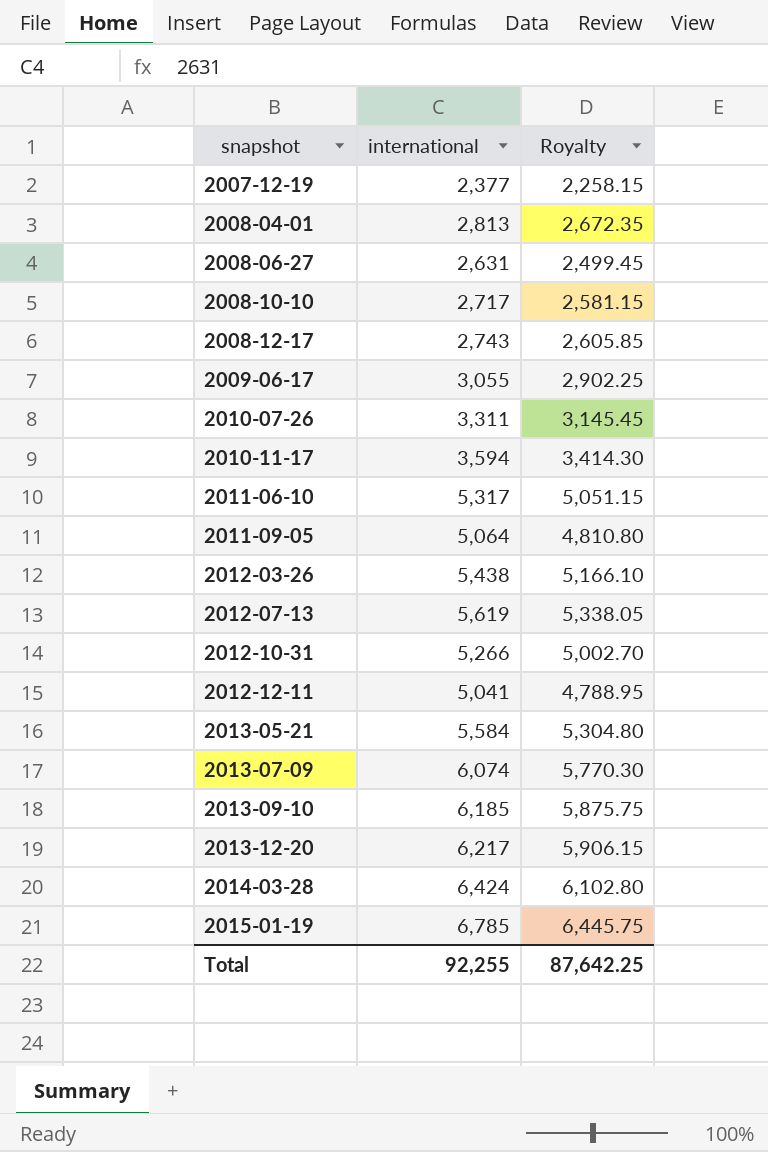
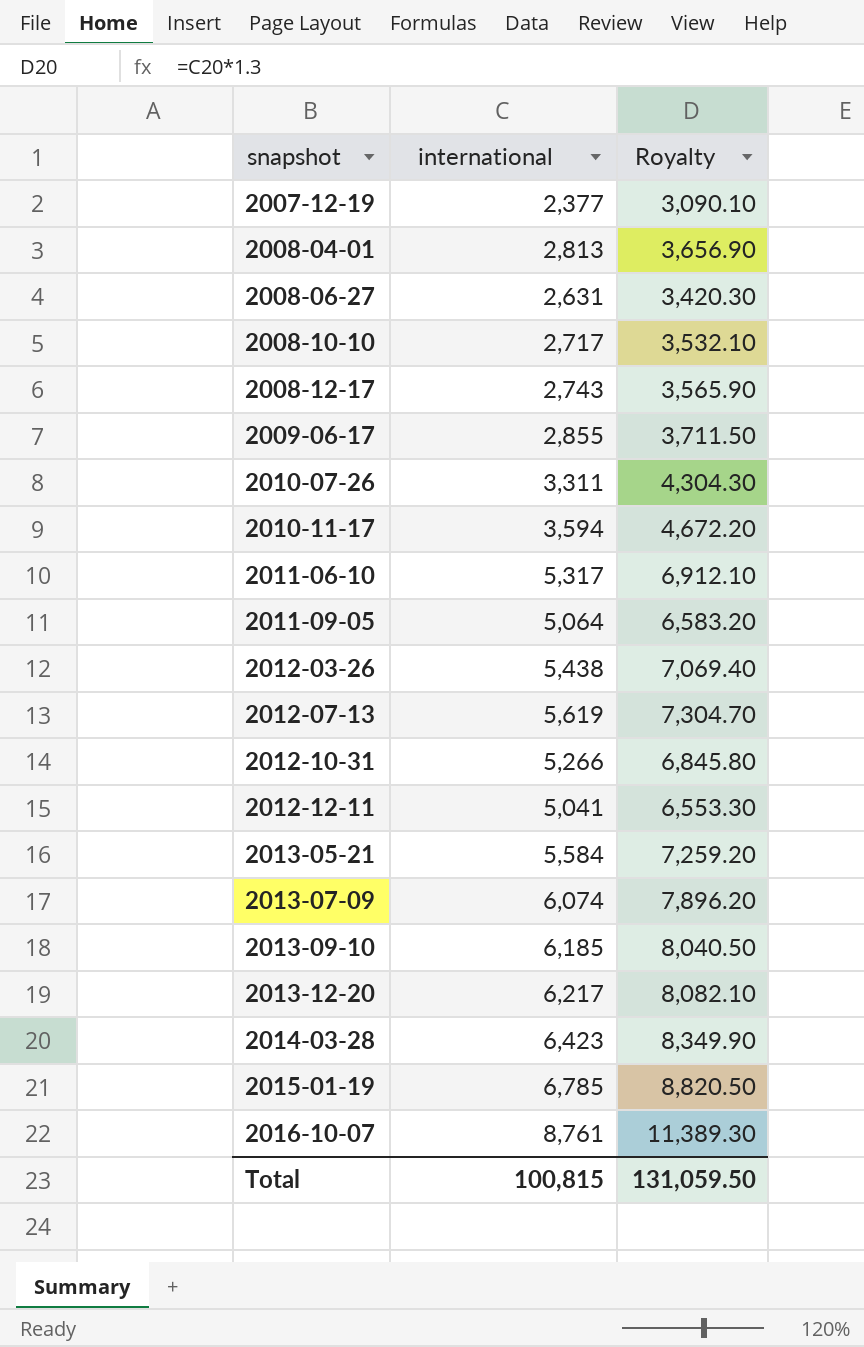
column Royalty | formula: [international] * 0.95 -> [international] * 1.3
2009-06-17 | international: 3,055 -> 2,855
2014-03-28 | international: 6,424 -> 6,423
row 2016-10-07: none -> 8,761 | 11,389.30
Total | international: 92,255 -> 100,815
Total | Royalty: 87,642.25 -> 131,059.50

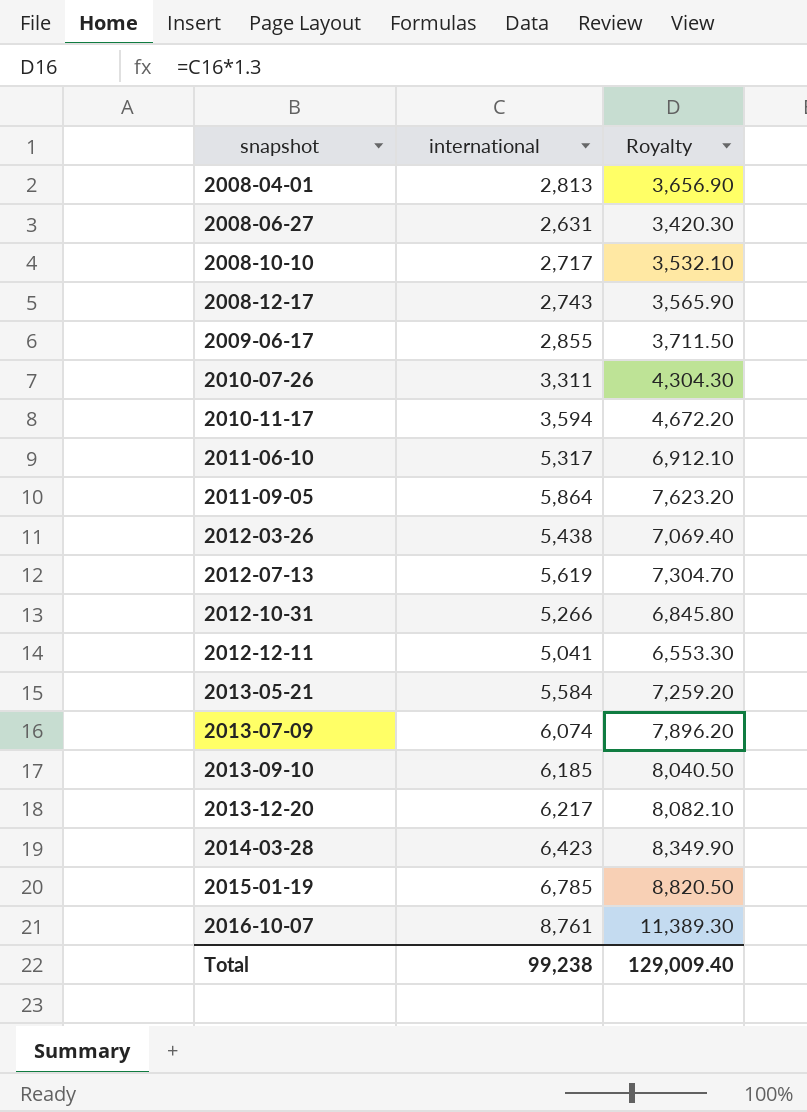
row 2007-12-19: 2,377 | 3,090.10 -> none
2011-09-05 | international: 5,064 -> 5,864
2011-09-05 | Royalty: 6,583.20 -> 7,623.20
Total | international: 100,815 -> 99,238
Total | Royalty: 131,059.50 -> 129,009.40

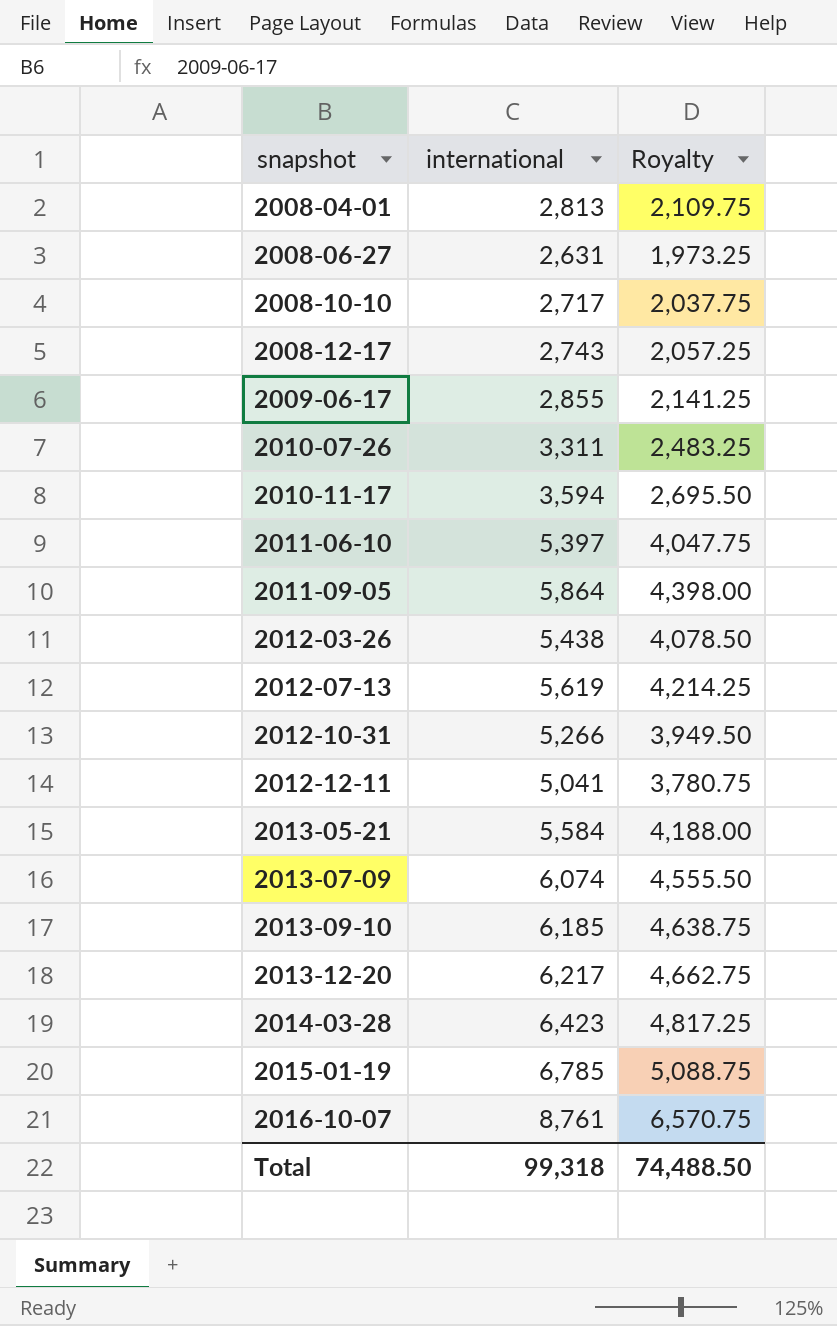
column Royalty | formula: [international] * 1.3 -> [international] * 0.75
2011-06-10 | international: 5,317 -> 5,397
Total | international: 99,238 -> 99,318
Total | Royalty: 129,009.40 -> 74,488.50

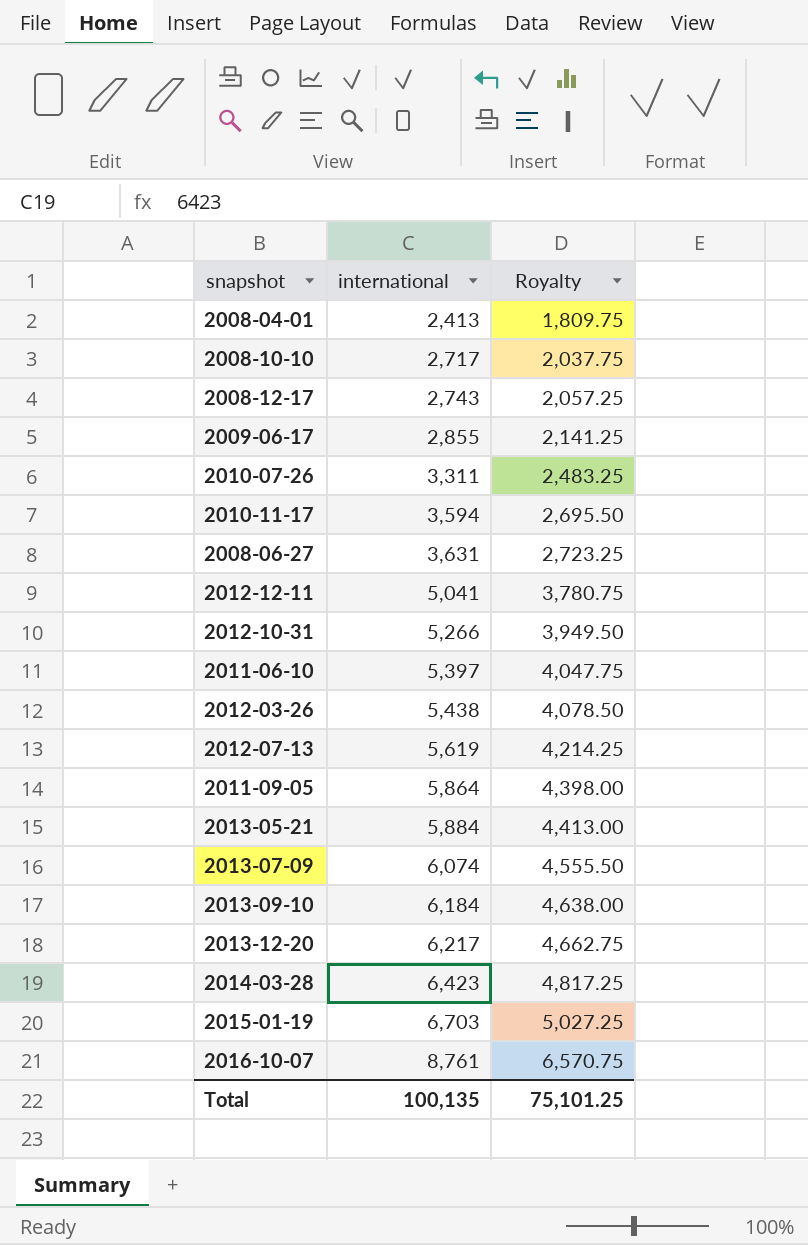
row order: snapshot ascending -> international ascending
2008-04-01 | international: 2,813 -> 2,413
2008-04-01 | Royalty: 2,109.75 -> 1,809.75
2008-06-27 | international: 2,631 -> 3,631
2008-06-27 | Royalty: 1,973.25 -> 2,723.25
2013-05-21 | international: 5,584 -> 5,884
2013-05-21 | Royalty: 4,188.00 -> 4,413.00
2013-09-10 | international: 6,185 -> 6,184
2013-09-10 | Royalty: 4,638.75 -> 4,638.00
2015-01-19 | international: 6,785 -> 6,703
2015-01-19 | Royalty: 5,088.75 -> 5,027.25
Total | international: 99,318 -> 100,135
Total | Royalty: 74,488.50 -> 75,101.25

